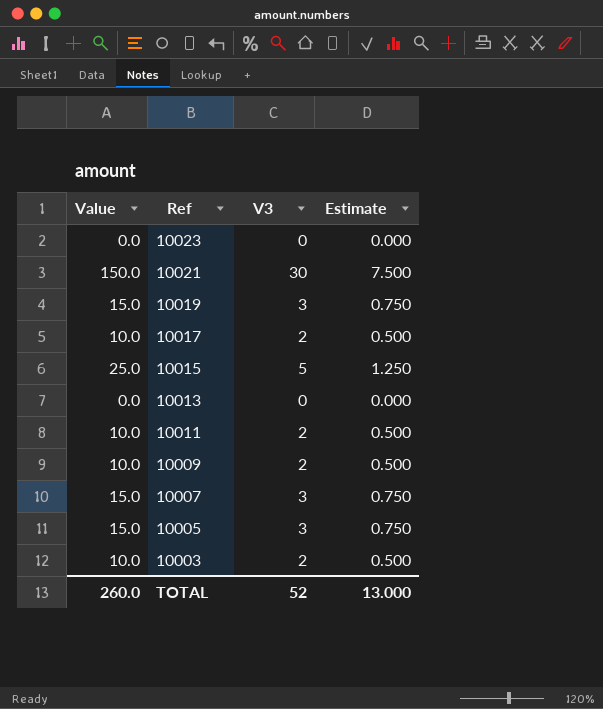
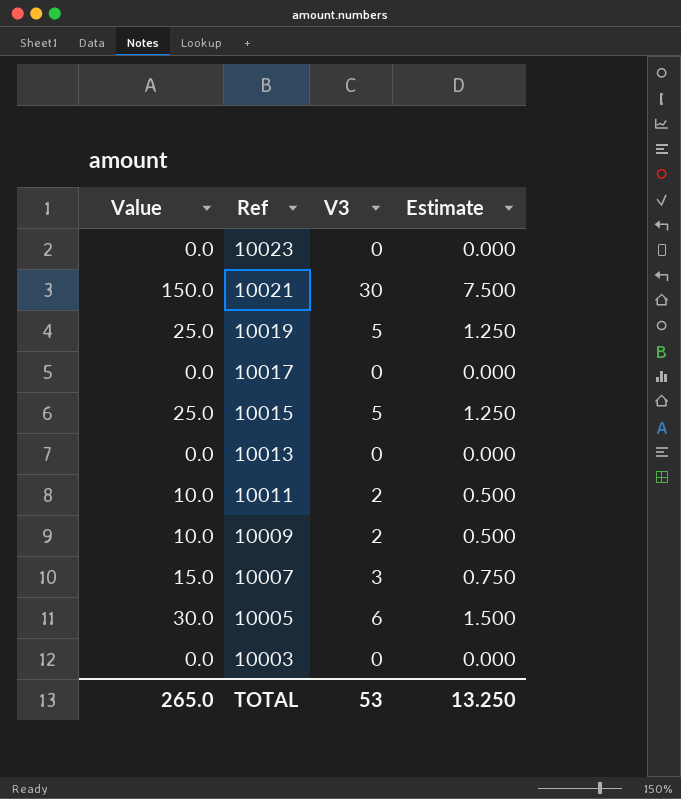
10019 | Value: 15.0 -> 25.0
10019 | V3: 3 -> 5
10019 | Estimate: 0.750 -> 1.250
10017 | Value: 10.0 -> 0.0
10017 | V3: 2 -> 0
10017 | Estimate: 0.500 -> 0.000
10005 | Value: 15.0 -> 30.0
10005 | V3: 3 -> 6
10005 | Estimate: 0.750 -> 1.500
10003 | Value: 10.0 -> 0.0
10003 | V3: 2 -> 0
10003 | Estimate: 0.500 -> 0.000
TOTAL | Value: 260.0 -> 265.0
TOTAL | V3: 52 -> 53
TOTAL | Estimate: 13.000 -> 13.250

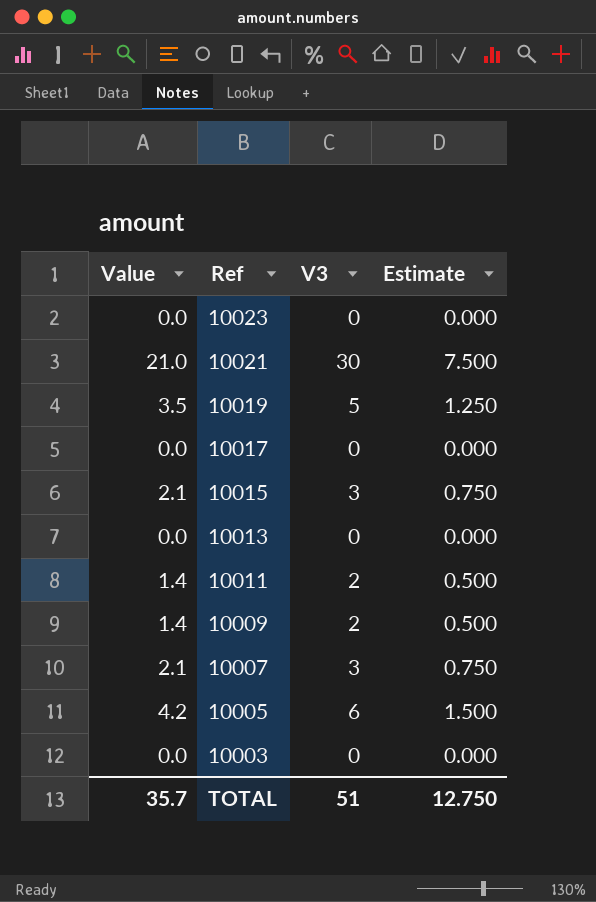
column Value | formula: [V3] * 5 -> [V3] * 0.7
10015 | V3: 5 -> 3
10015 | Estimate: 1.250 -> 0.750
TOTAL | Value: 265.0 -> 35.7
TOTAL | V3: 53 -> 51
TOTAL | Estimate: 13.250 -> 12.750

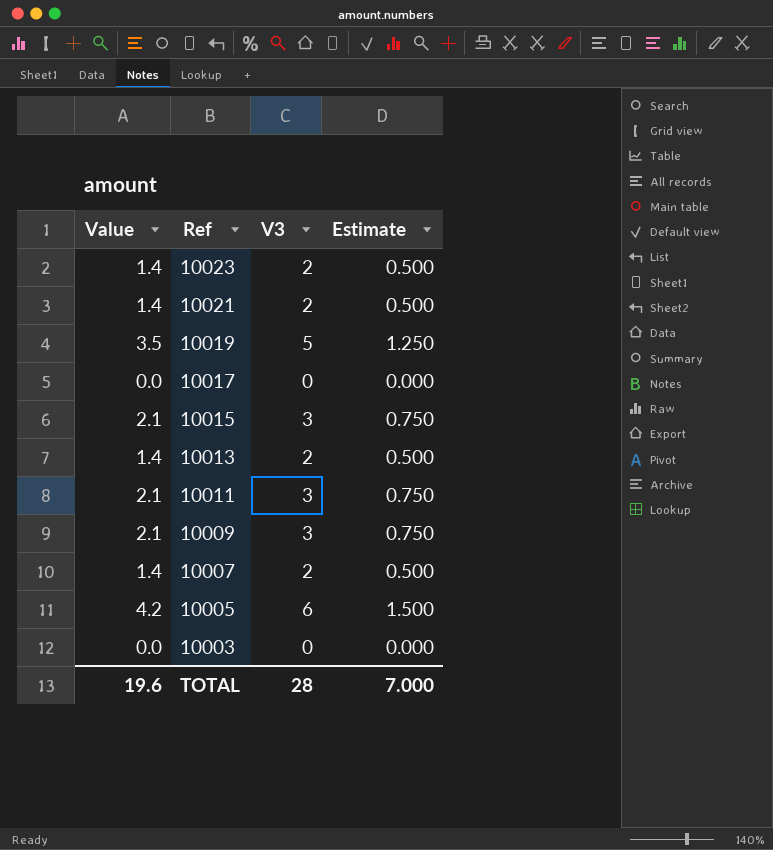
10023 | Value: 0.0 -> 1.4
10023 | V3: 0 -> 2
10023 | Estimate: 0.000 -> 0.500
10021 | Value: 21.0 -> 1.4
10021 | V3: 30 -> 2
10021 | Estimate: 7.500 -> 0.500
10013 | Value: 0.0 -> 1.4
10013 | V3: 0 -> 2
10013 | Estimate: 0.000 -> 0.500
10011 | Value: 1.4 -> 2.1
10011 | V3: 2 -> 3
10011 | Estimate: 0.500 -> 0.750
10009 | Value: 1.4 -> 2.1
10009 | V3: 2 -> 3
10009 | Estimate: 0.500 -> 0.750
10007 | Value: 2.1 -> 1.4
10007 | V3: 3 -> 2
10007 | Estimate: 0.750 -> 0.500
TOTAL | Value: 35.7 -> 19.6
TOTAL | V3: 51 -> 28
TOTAL | Estimate: 12.750 -> 7.000

